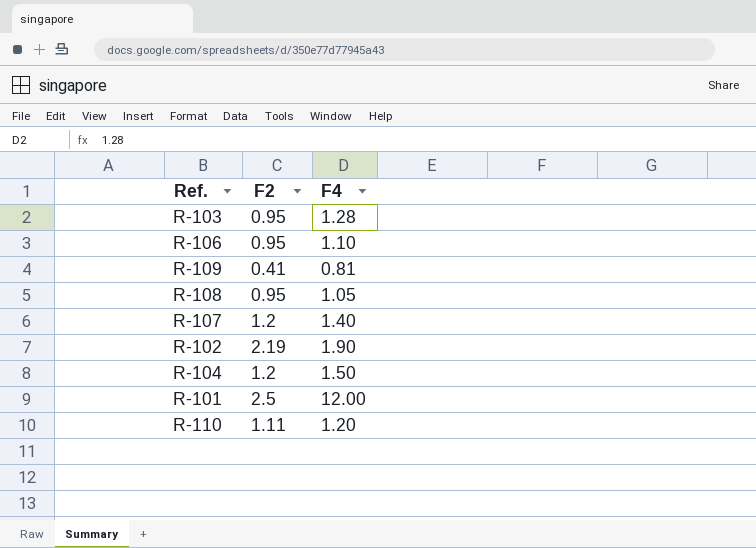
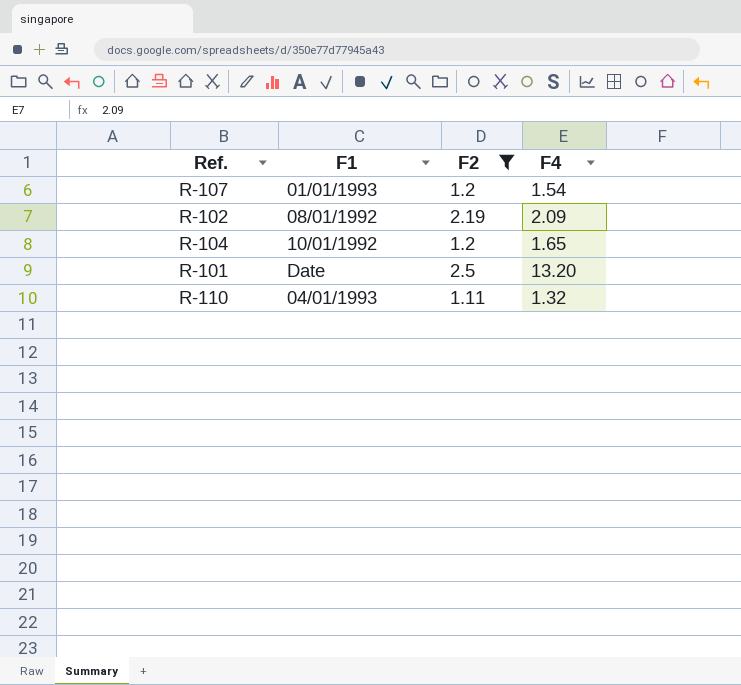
filter: none -> F2 >= 1.11
column F1 | position: none -> 2
R-107 | F4: 1.40 -> 1.54
R-102 | F4: 1.90 -> 2.09
R-104 | F4: 1.50 -> 1.65
R-101 | F4: 12.00 -> 13.20
R-110 | F4: 1.20 -> 1.32

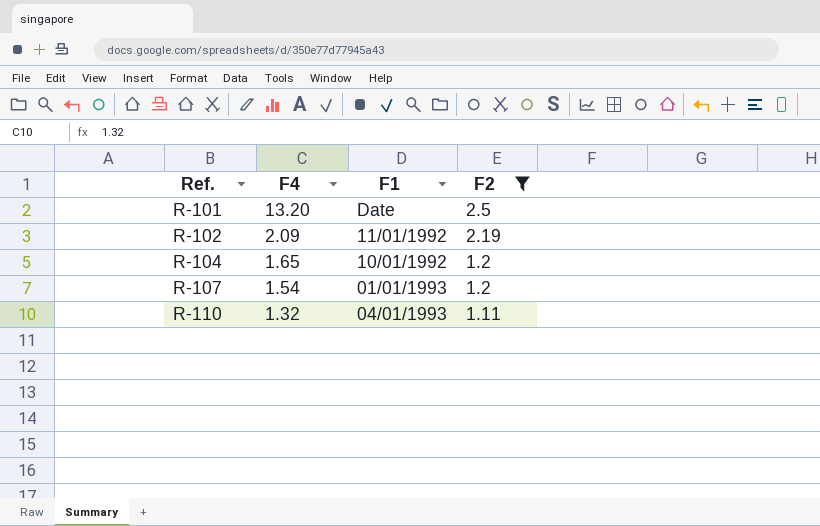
row order: none -> Ref. ascending
column F4 | position: 4 -> 2
R-102 | F1: 08/01/1992 -> 11/01/1992

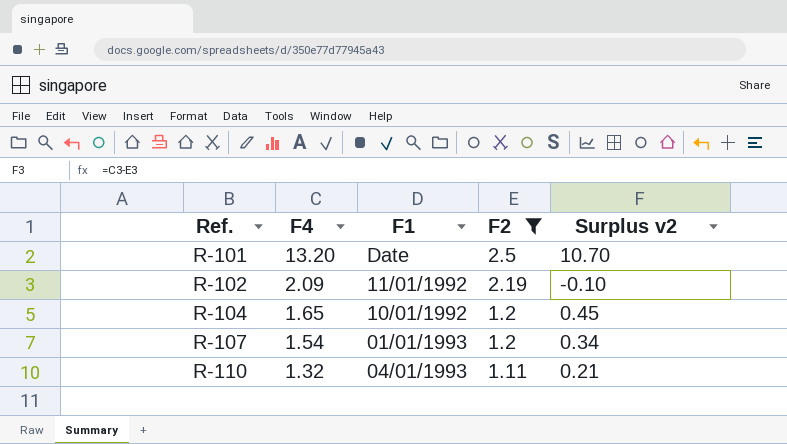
column Surplus v2 | formula: none -> [F4] - [F2]

